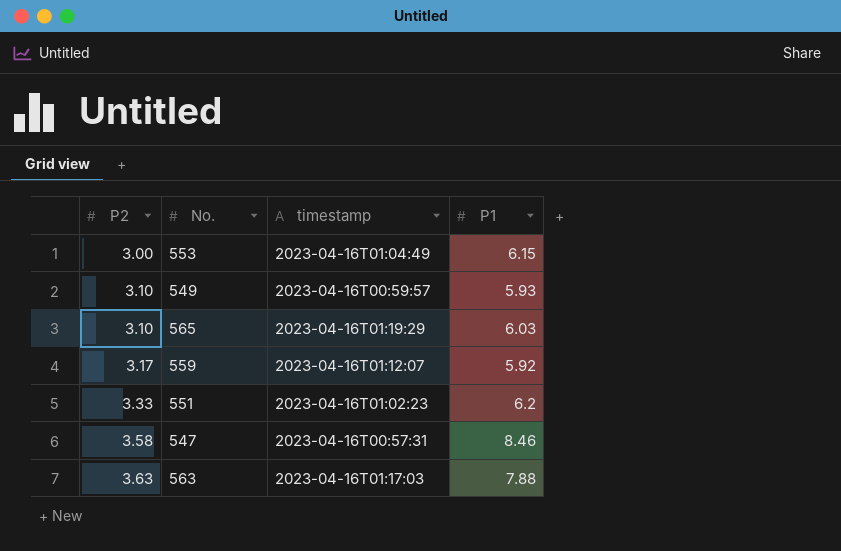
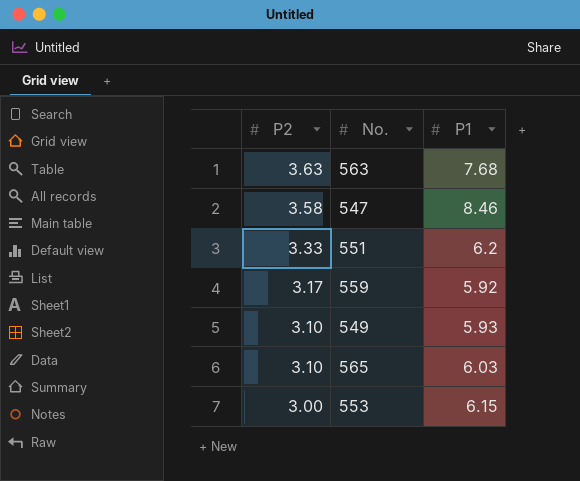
row order: P2 ascending -> P2 descending
column timestamp | position: 3 -> none
563 | P1: 7.88 -> 7.68

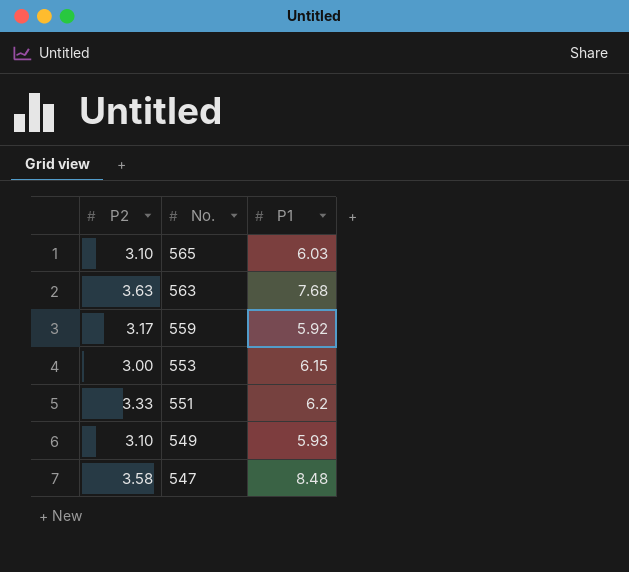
row order: P2 descending -> No. descending
547 | P1: 8.46 -> 8.48

